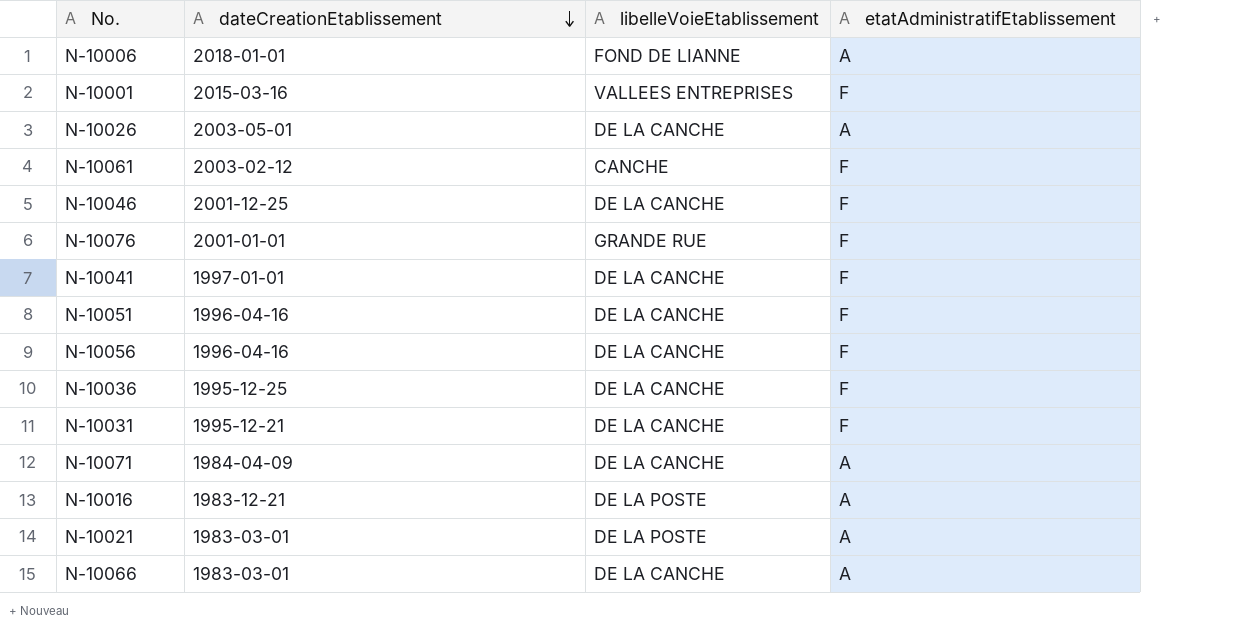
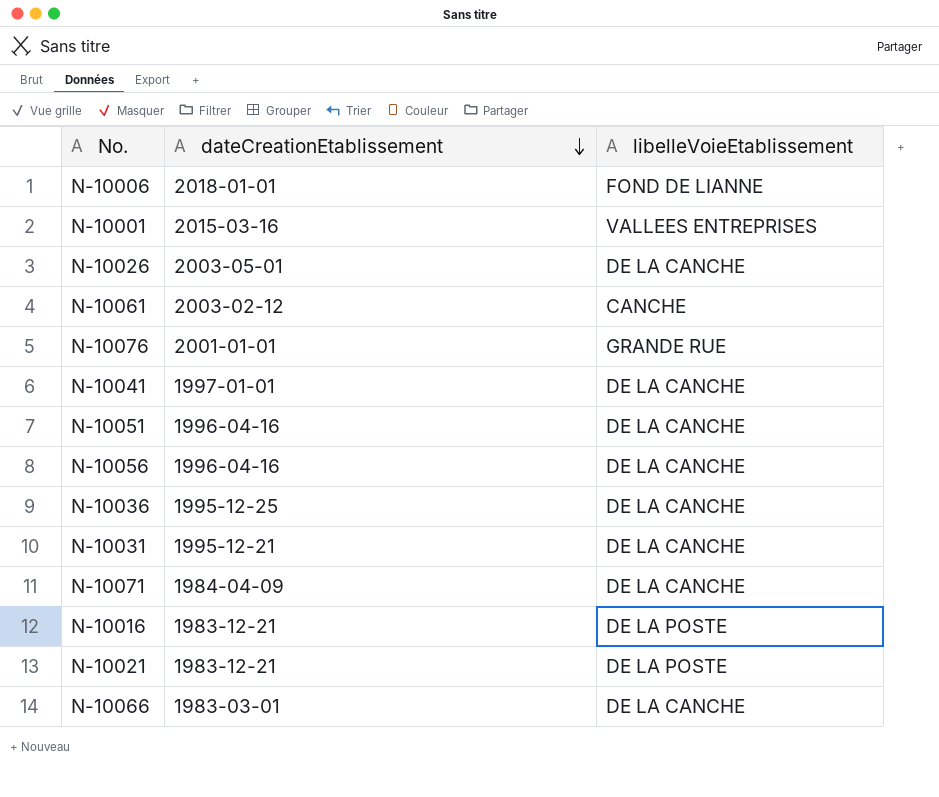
column etatAdministratifEtablissement | position: 4 -> none
row N-10046: 2001-12-25 | DE LA CANCHE | F -> none
N-10021 | dateCreationEtablissement: 1983-03-01 -> 1983-12-21

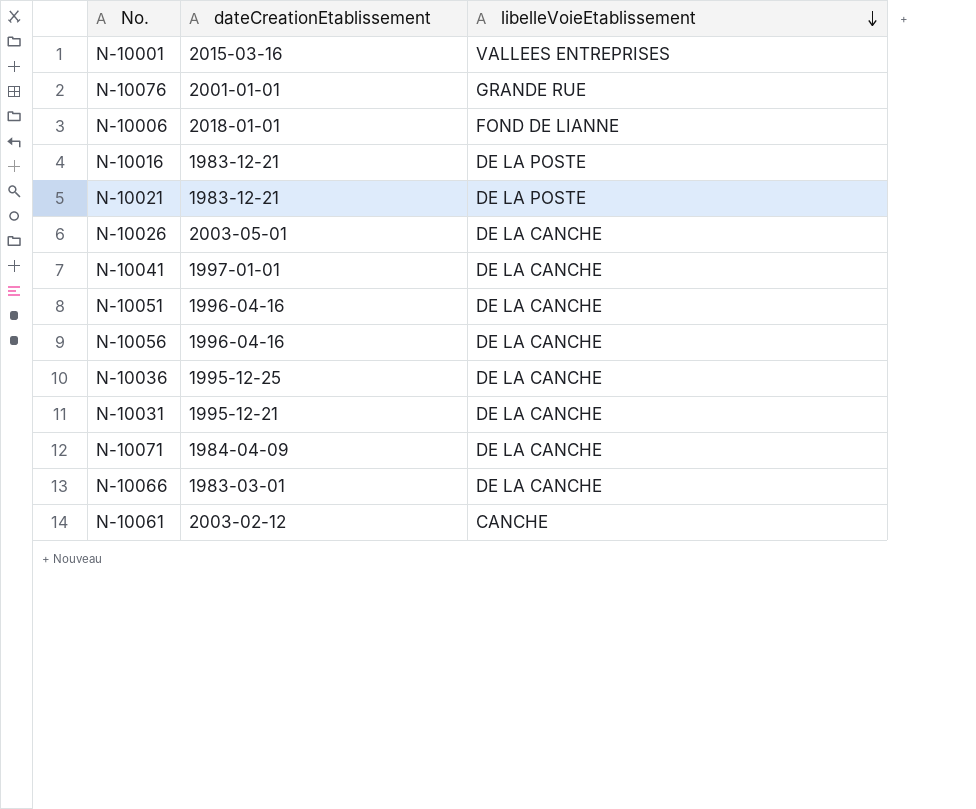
row order: dateCreationEtablissement descending -> libelleVoieEtablissement descending

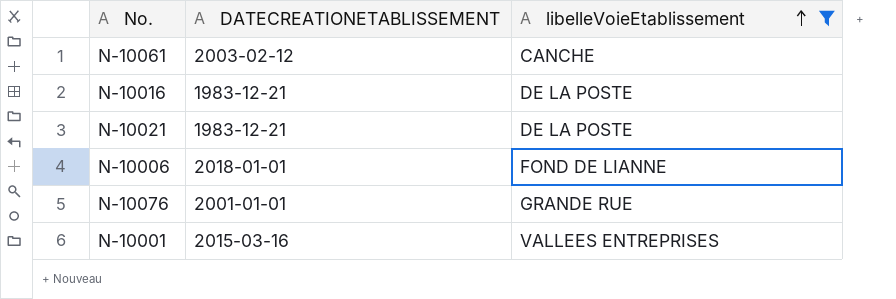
filter: none -> libelleVoieEtablissement != DE LA CANCHE
row order: libelleVoieEtablissement descending -> libelleVoieEtablissement ascending
column name: dateCreationEtablissement -> DATECREATIONETABLISSEMENT

